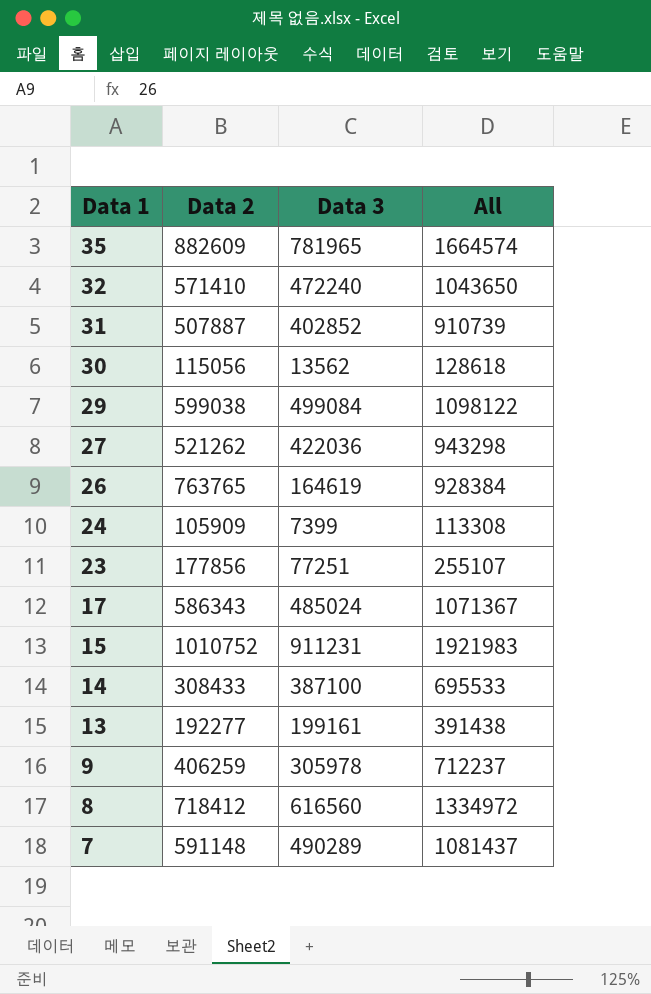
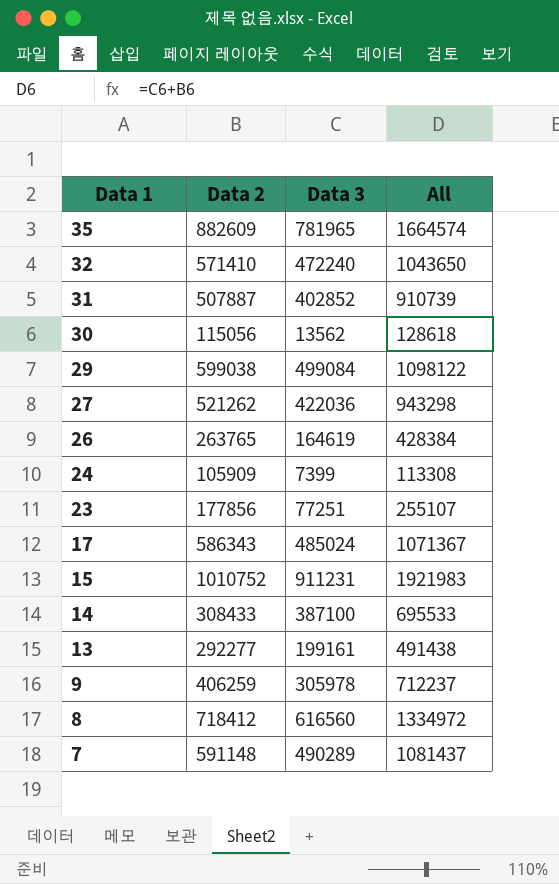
26 | Data 2: 763765 -> 263765
26 | All: 928384 -> 428384
13 | Data 2: 192277 -> 292277
13 | All: 391438 -> 491438

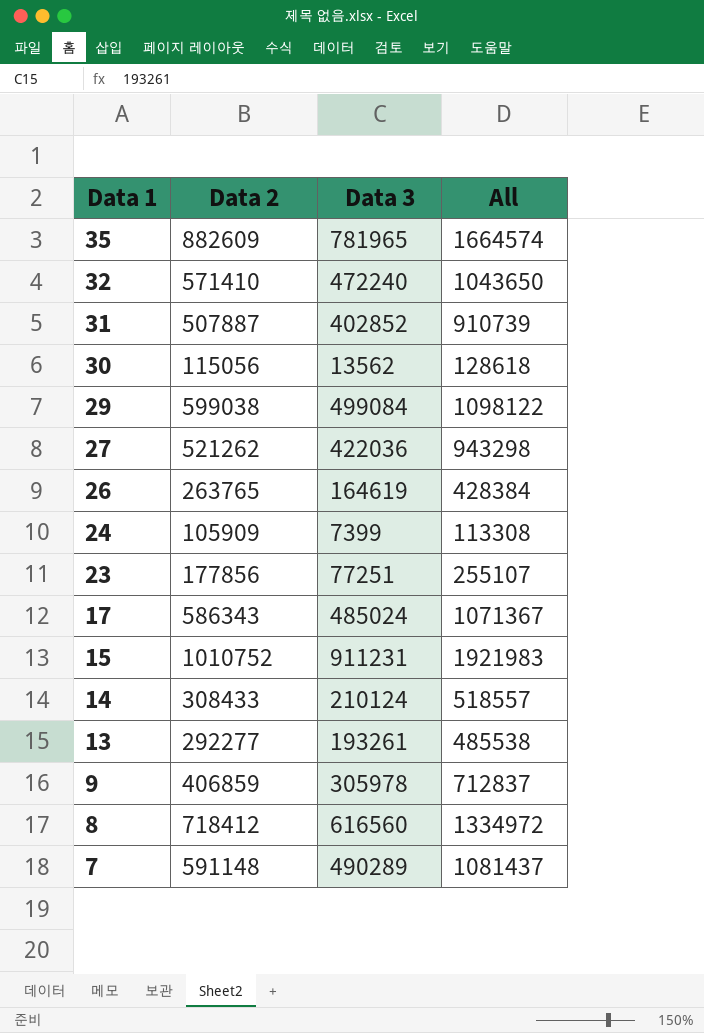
14 | Data 3: 387100 -> 210124
14 | All: 695533 -> 518557
13 | Data 3: 199161 -> 193261
13 | All: 491438 -> 485538
9 | Data 2: 406259 -> 406859
9 | All: 712237 -> 712837

